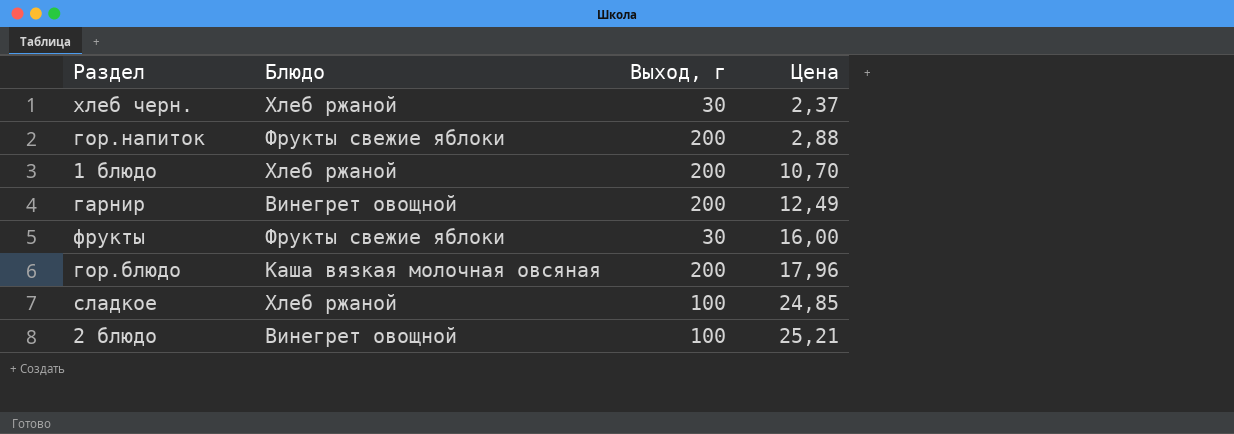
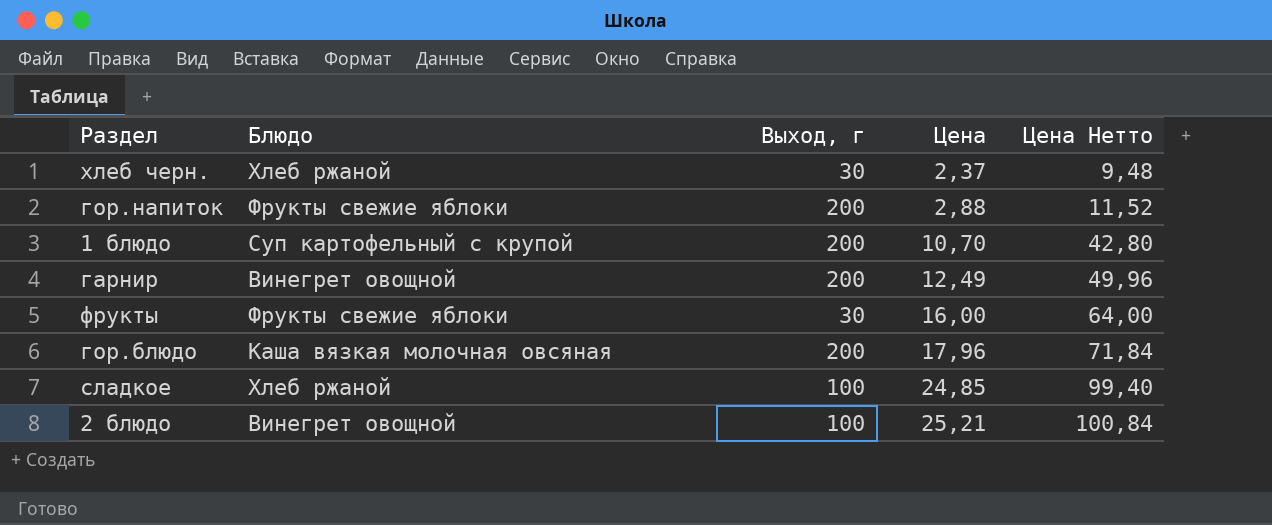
column Цена Нетто | formula: none -> [Цена] * 4
1 блюдо | Блюдо: Хлеб ржаной -> Суп картофельный с крупой

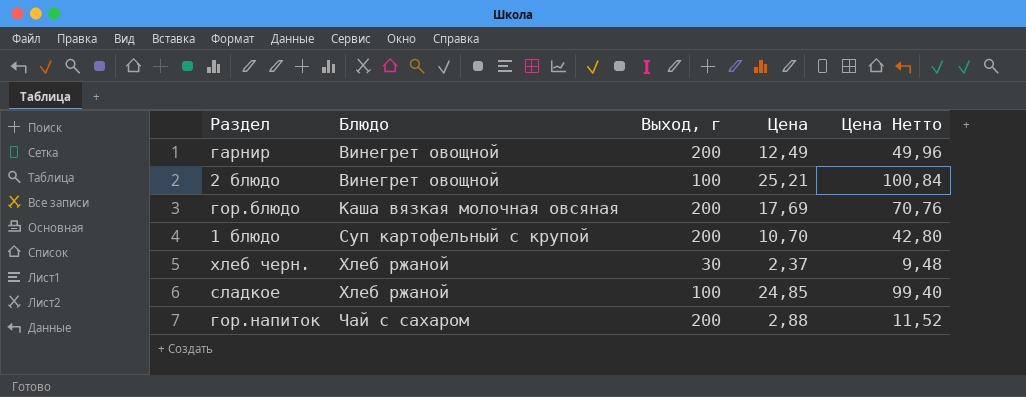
row order: Цена ascending -> Блюдо ascending
row фрукты: Фрукты свежие яблоки | 30 | 16,00 | 64,00 -> none
гор.блюдо | Цена: 17,96 -> 17,69
гор.блюдо | Цена Нетто: 71,84 -> 70,76
гор.напиток | Блюдо: Фрукты свежие яблоки -> Чай с сахаром

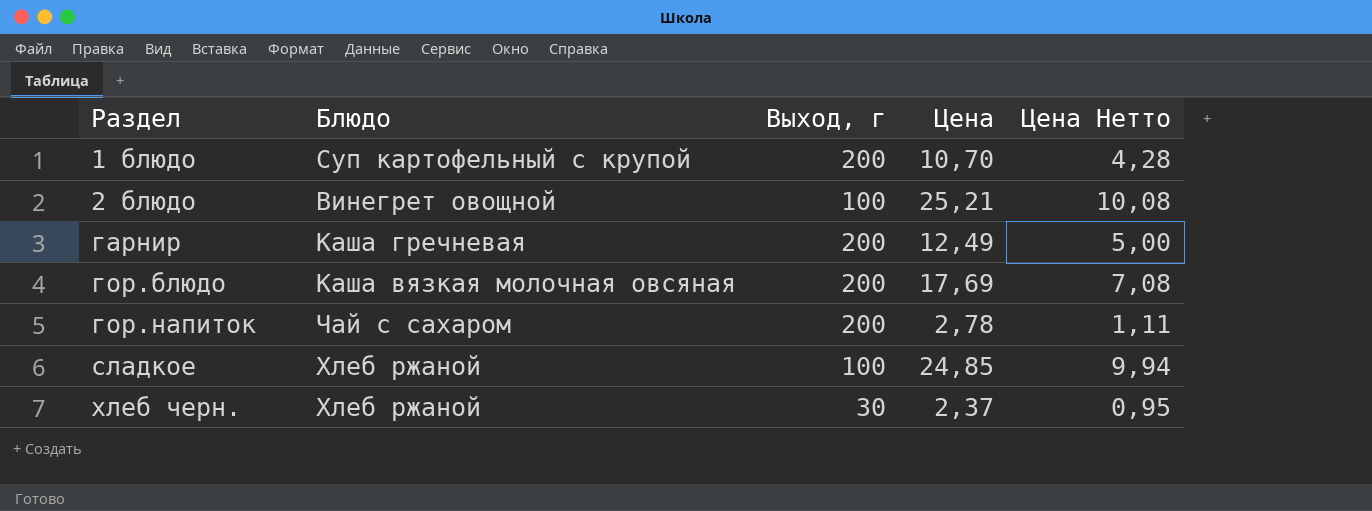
row order: Блюдо ascending -> Раздел ascending
column Цена Нетто | formula: [Цена] * 4 -> [Цена] * 0,4
гарнир | Блюдо: Винегрет овощной -> Каша гречневая
гор.напиток | Цена: 2,88 -> 2,78

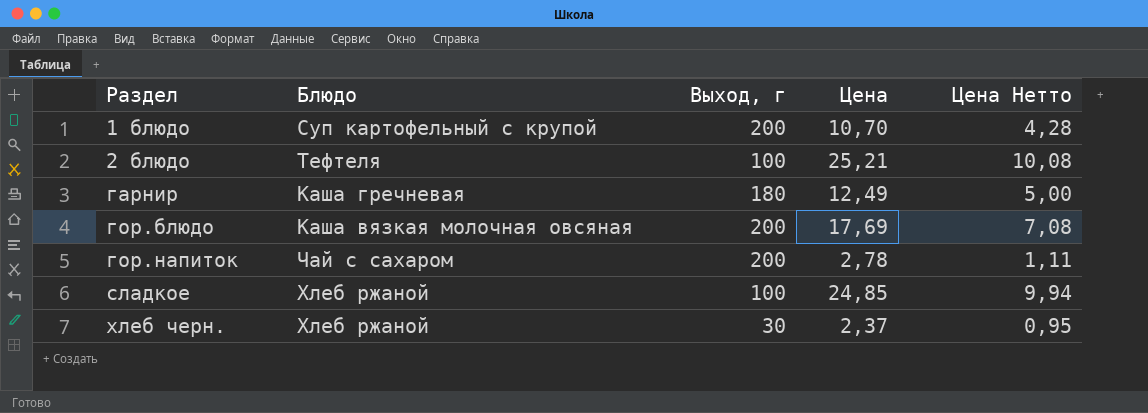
2 блюдо | Блюдо: Винегрет овощной -> Тефтеля
гарнир | Выход, г: 200 -> 180

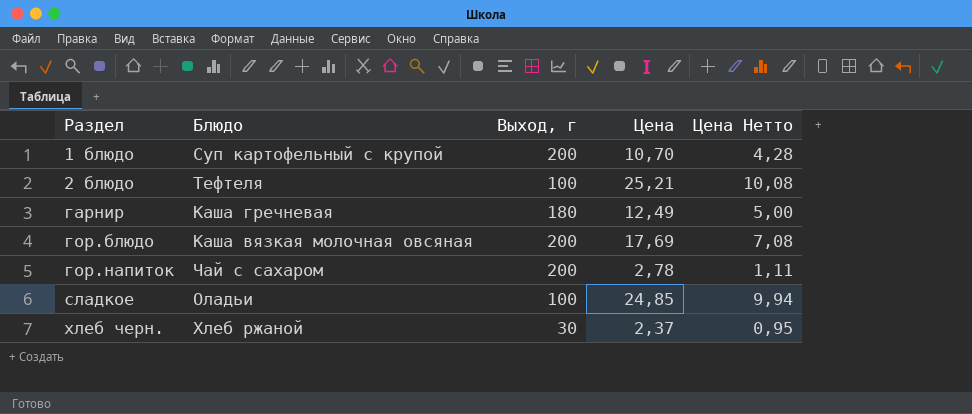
сладкое | Блюдо: Хлеб ржаной -> Оладьи

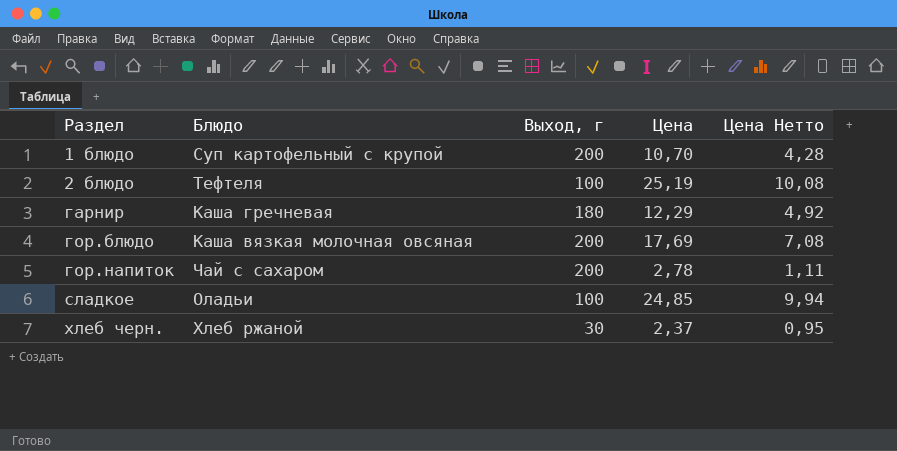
2 блюдо | Цена: 25,21 -> 25,19
гарнир | Цена: 12,49 -> 12,29
гарнир | Цена Нетто: 5,00 -> 4,92

